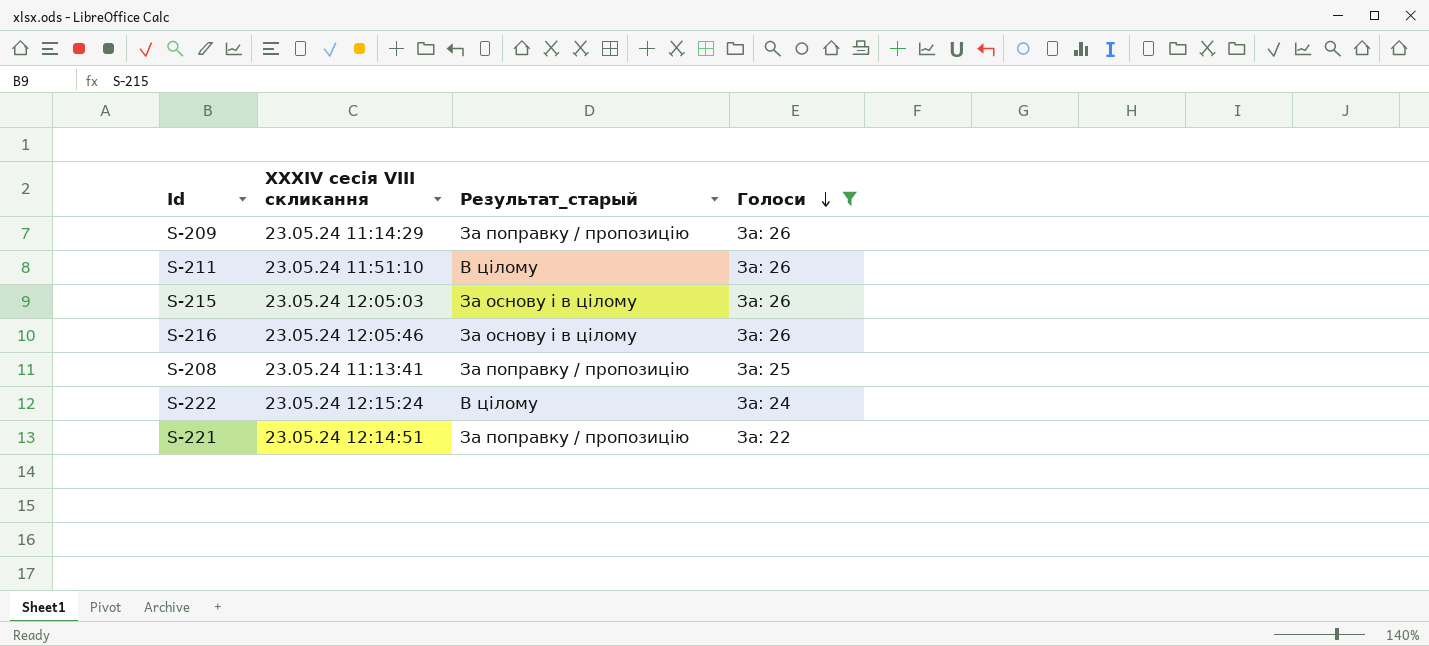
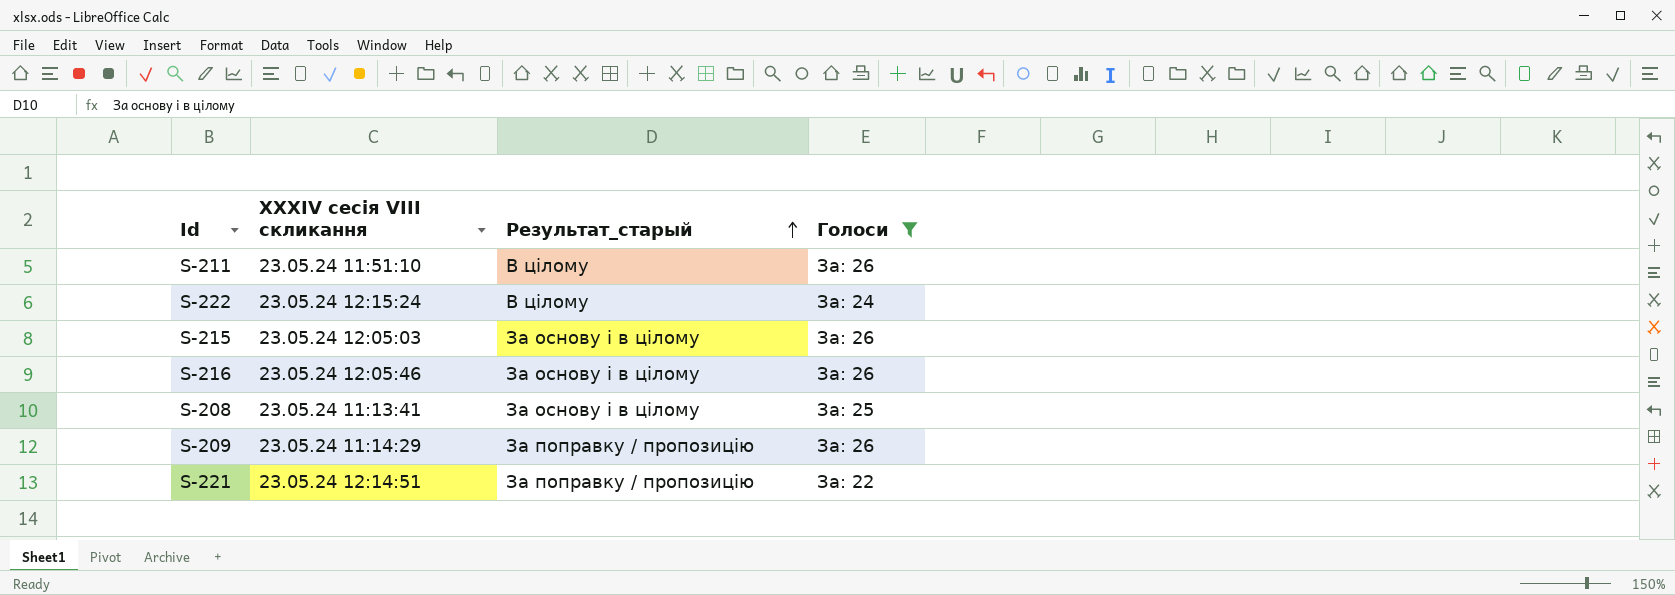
row order: Голоси descending -> Результат_старый ascending
S-208 | Результат_старый: За поправку / пропозицію -> За основу і в цілому

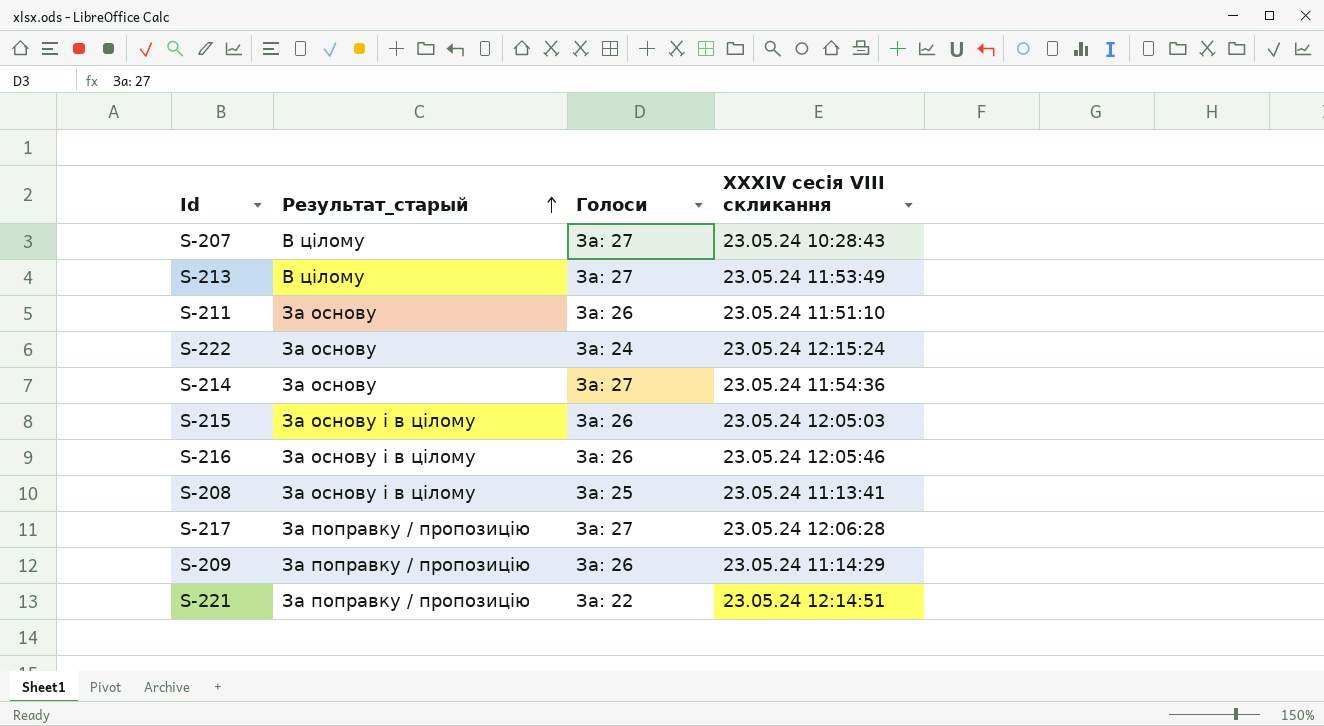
filter: Голоси != За: 27 -> none
column XXXIV сесія VIII скликання | position: 2 -> 4
S-211 | Результат_старый: В цілому -> За основу
S-222 | Результат_старый: В цілому -> За основу

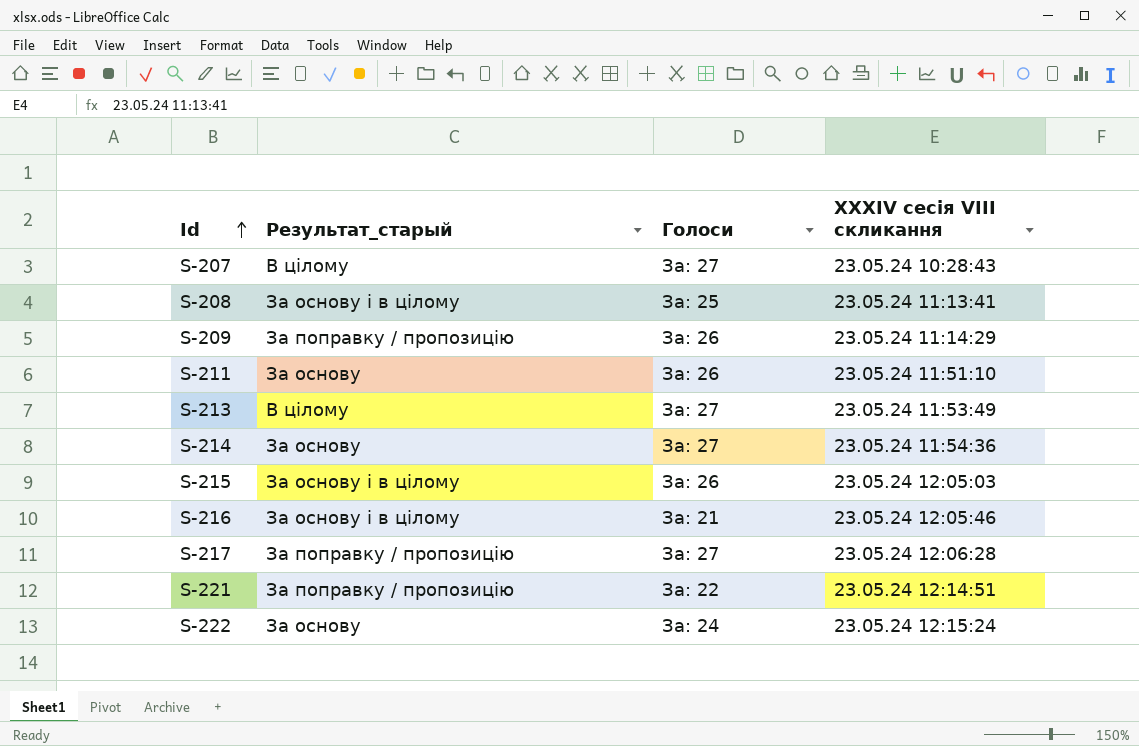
row order: Результат_старый ascending -> Id ascending
S-216 | Голоси: За: 26 -> За: 21

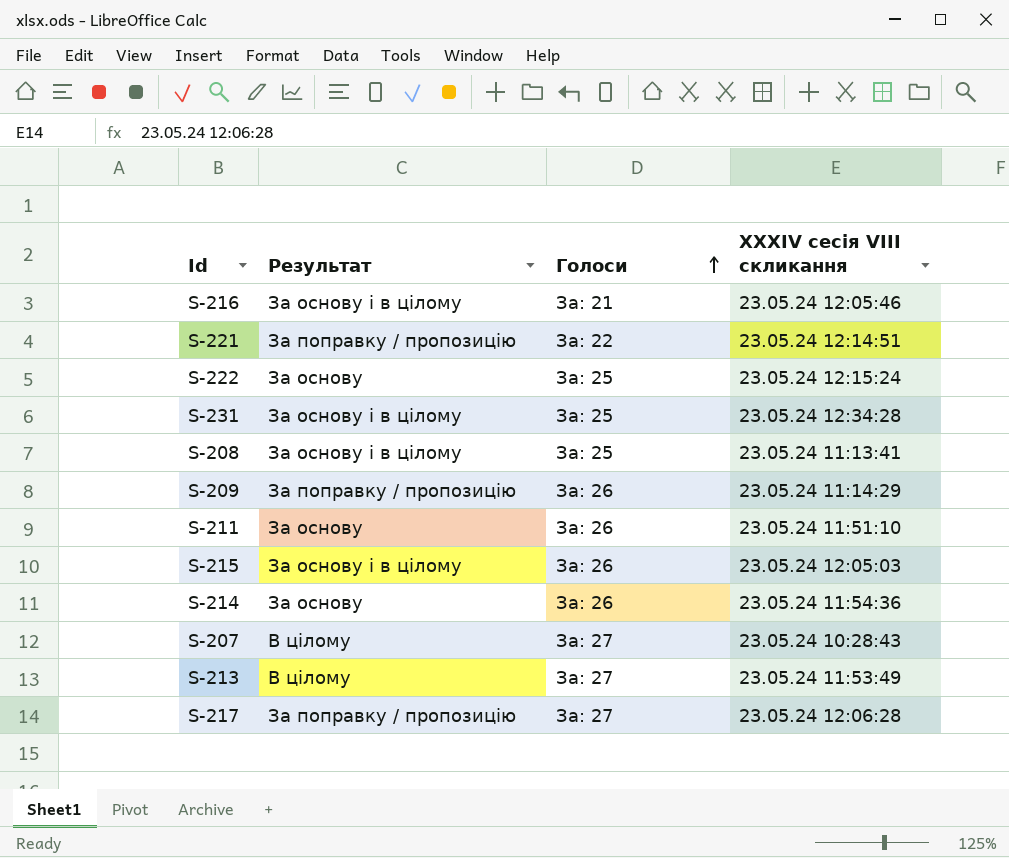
row order: Id ascending -> Голоси ascending
column name: Результат_старый -> Результат
S-222 | Голоси: За: 24 -> За: 25
row S-231: none -> За основу і в цілому | За: 25 | 23.05.24 12:34:28
S-214 | Голоси: За: 27 -> За: 26

